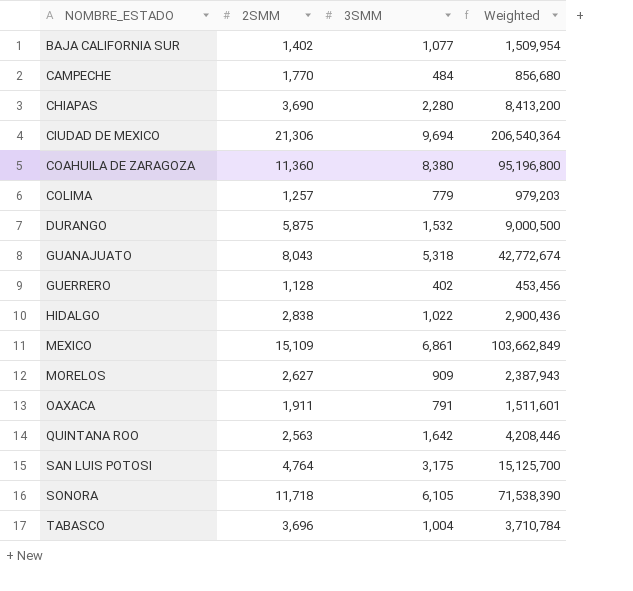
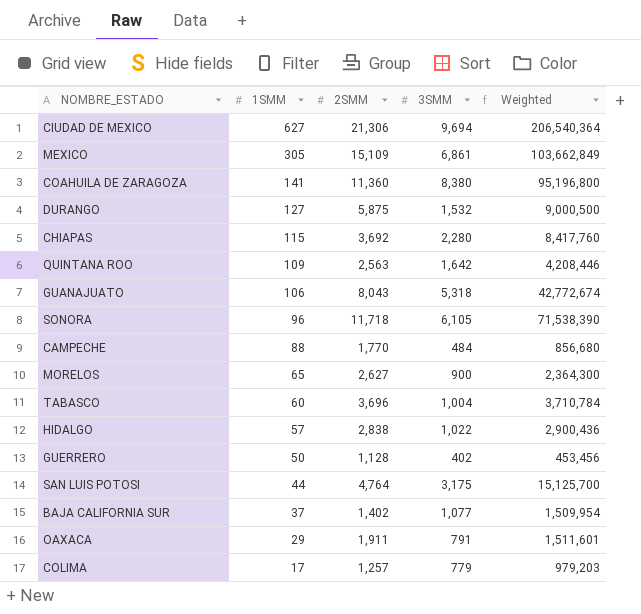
row order: NOMBRE_ESTADO ascending -> 1SMM descending
column 1SMM | position: none -> 2
CHIAPAS | 2SMM: 3,690 -> 3,692
CHIAPAS | Weighted: 8,413,200 -> 8,417,760
MORELOS | 3SMM: 909 -> 900
MORELOS | Weighted: 2,387,943 -> 2,364,300

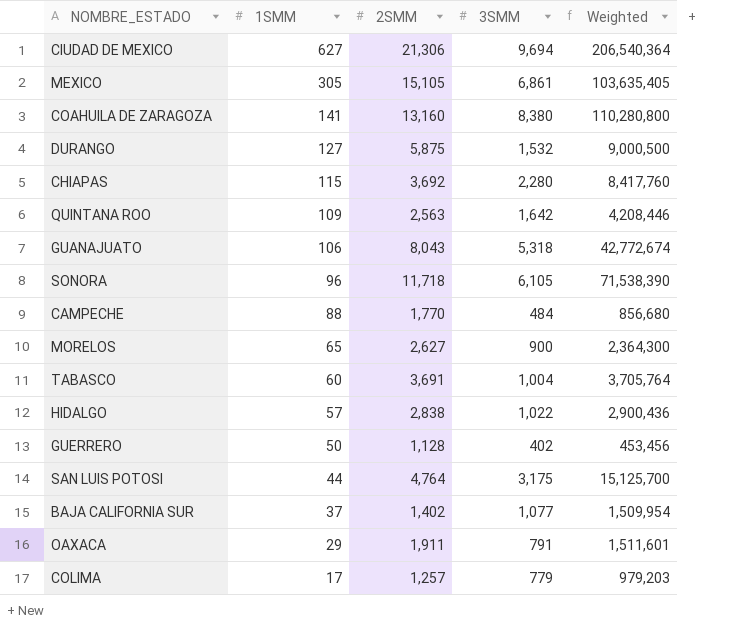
MEXICO | 2SMM: 15,109 -> 15,105
MEXICO | Weighted: 103,662,849 -> 103,635,405
COAHUILA DE ZARAGOZA | 2SMM: 11,360 -> 13,160
COAHUILA DE ZARAGOZA | Weighted: 95,196,800 -> 110,280,800
TABASCO | 2SMM: 3,696 -> 3,691
TABASCO | Weighted: 3,710,784 -> 3,705,764

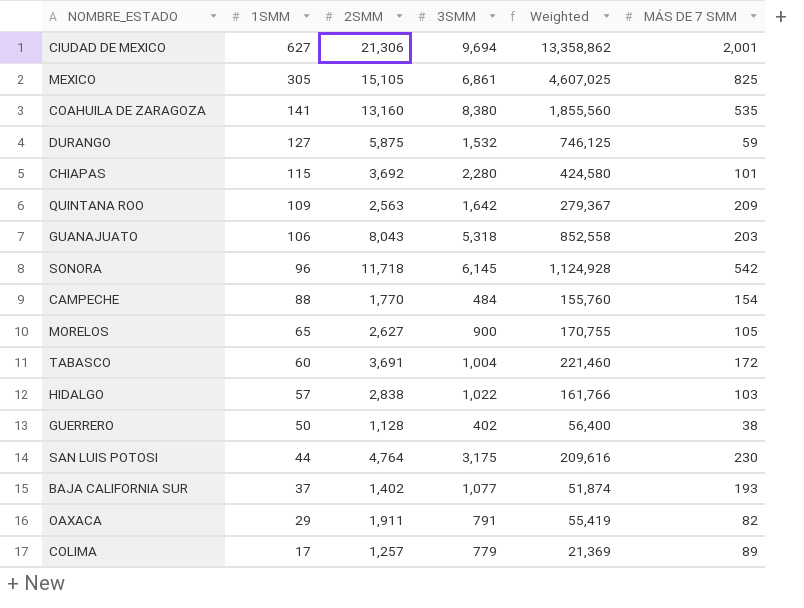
column Weighted | formula: [2SMM] * [3SMM] -> [1SMM] * [2SMM]
column MÁS DE 7 SMM | position: none -> 6
SONORA | 3SMM: 6,105 -> 6,145

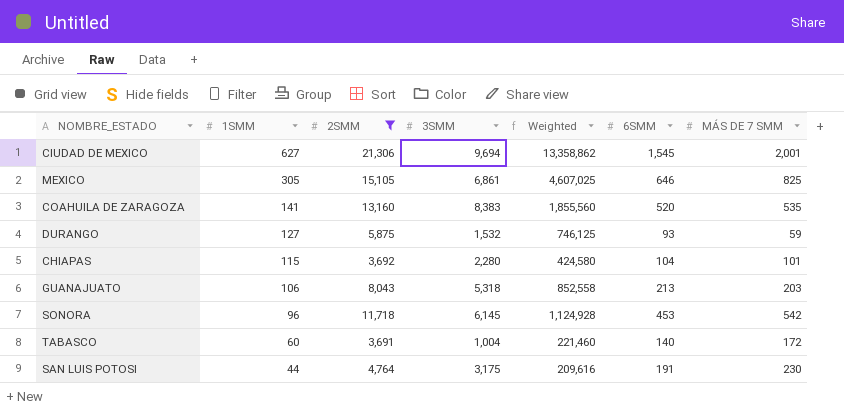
filter: none -> 2SMM >= 3,691
column 6SMM | position: none -> 6
COAHUILA DE ZARAGOZA | 3SMM: 8,380 -> 8,383

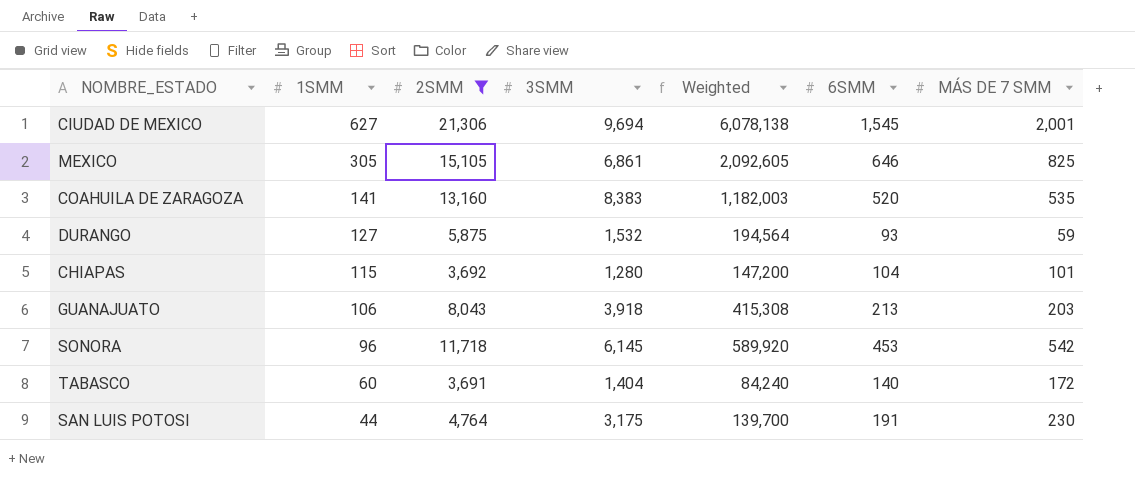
column Weighted | formula: [1SMM] * [2SMM] -> [1SMM] * [3SMM]
CHIAPAS | 3SMM: 2,280 -> 1,280
GUANAJUATO | 3SMM: 5,318 -> 3,918
TABASCO | 3SMM: 1,004 -> 1,404

